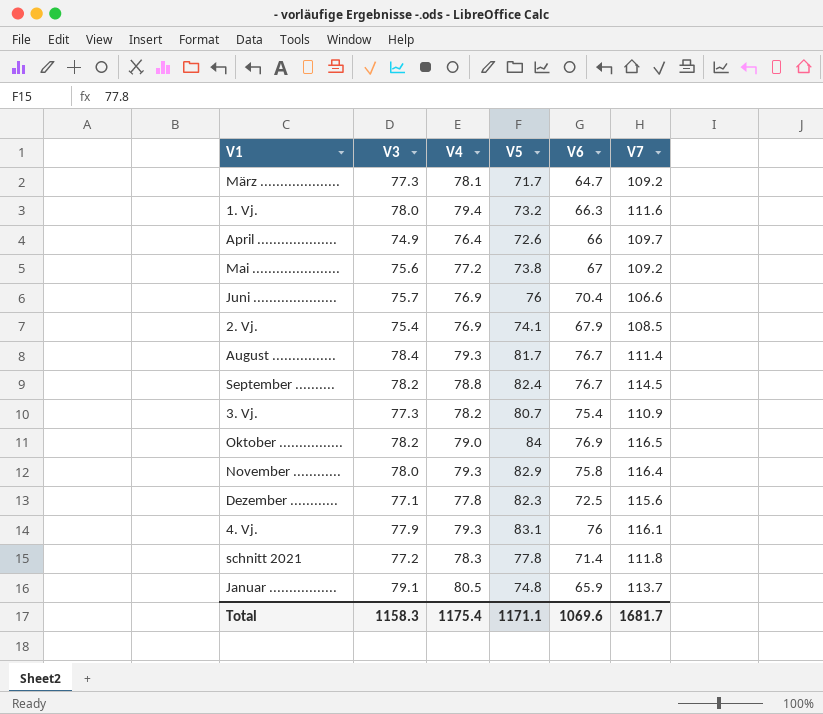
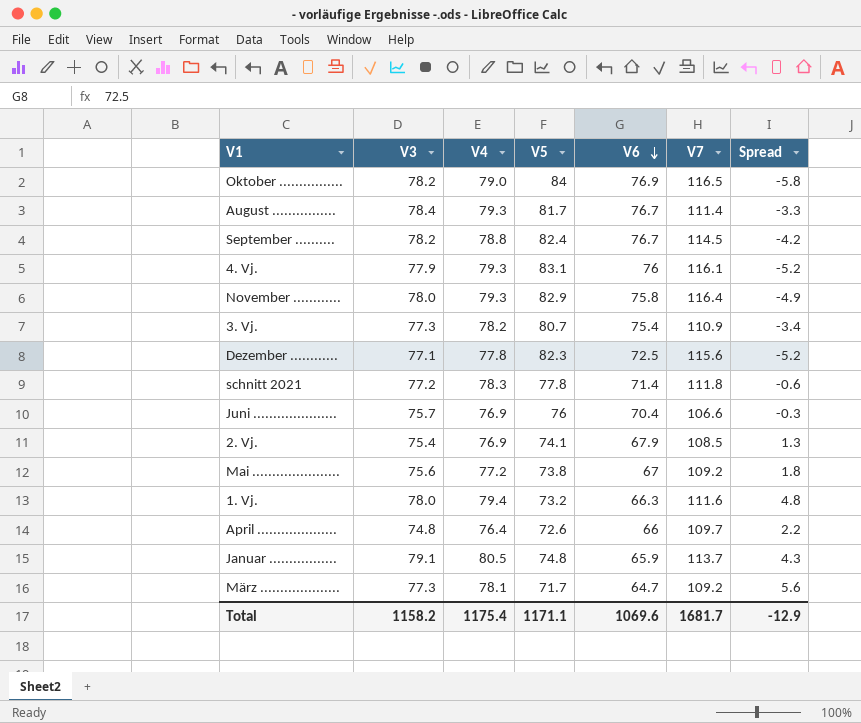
row order: none -> V6 descending
column Spread | formula: none -> [V3] - [V5]
April .................... | V3: 74.9 -> 74.8
Total | V3: 1158.3 -> 1158.2

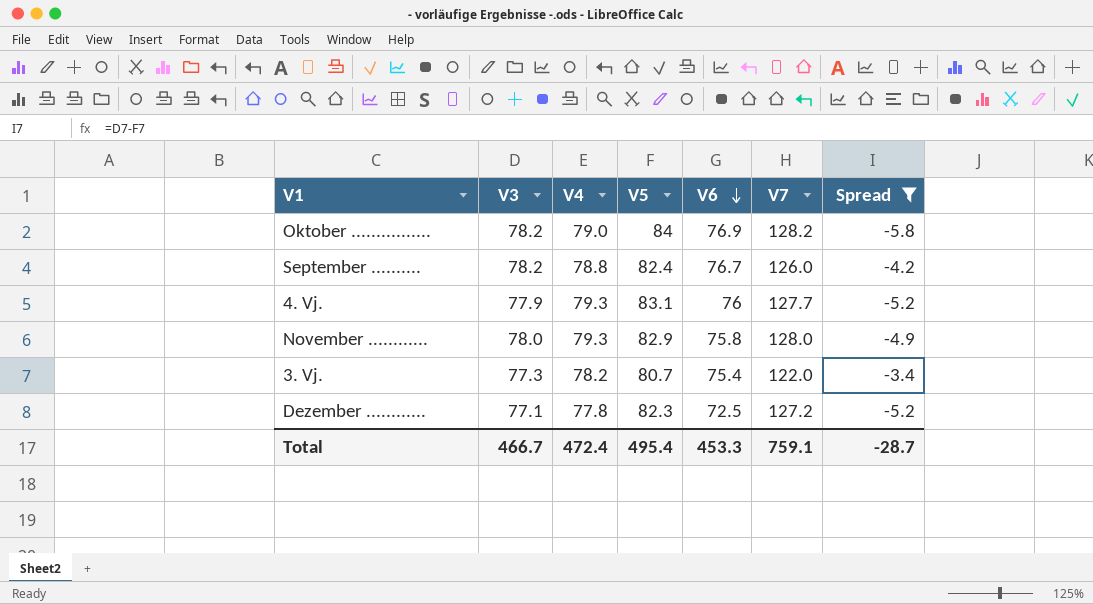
filter: none -> Spread <= -3.4
Oktober ................ | V7: 116.5 -> 128.2
September .......... | V7: 114.5 -> 126.0
4. Vj. | V7: 116.1 -> 127.7
November ............ | V7: 116.4 -> 128.0
3. Vj. | V7: 110.9 -> 122.0
Dezember ............ | V7: 115.6 -> 127.2
Total | V3: 1158.2 -> 466.7
Total | V4: 1175.4 -> 472.4
Total | V5: 1171.1 -> 495.4
Total | V6: 1069.6 -> 453.3
Total | V7: 1681.7 -> 759.1
Total | Spread: -12.9 -> -28.7

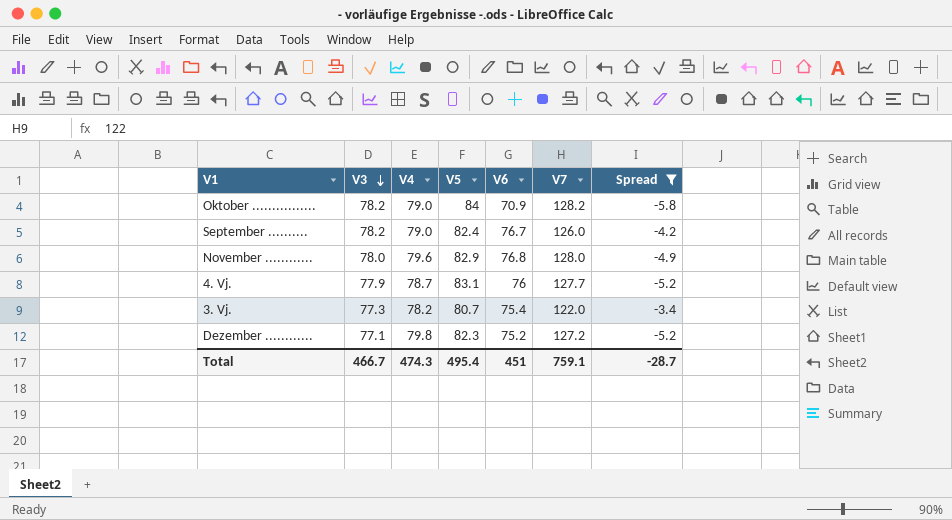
row order: V6 descending -> V3 descending
Oktober ................ | V6: 76.9 -> 70.9
September .......... | V4: 78.8 -> 79.0
November ............ | V4: 79.3 -> 79.6
November ............ | V6: 75.8 -> 76.8
4. Vj. | V4: 79.3 -> 78.7
Dezember ............ | V4: 77.8 -> 79.8
Dezember ............ | V6: 72.5 -> 75.2
Total | V4: 472.4 -> 474.3
Total | V6: 453.3 -> 451

